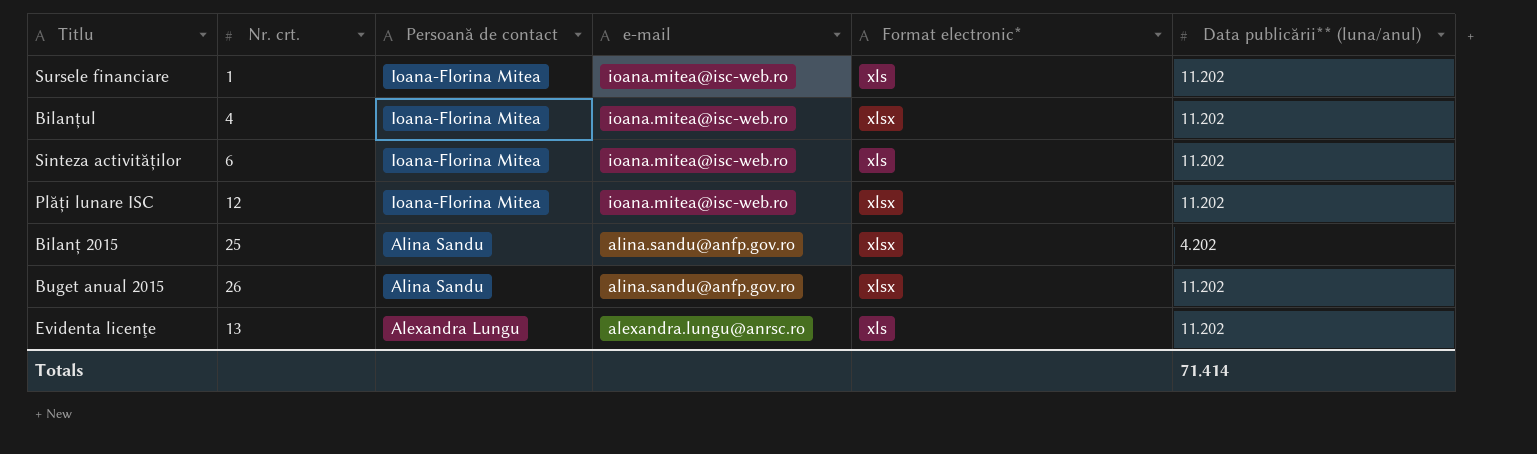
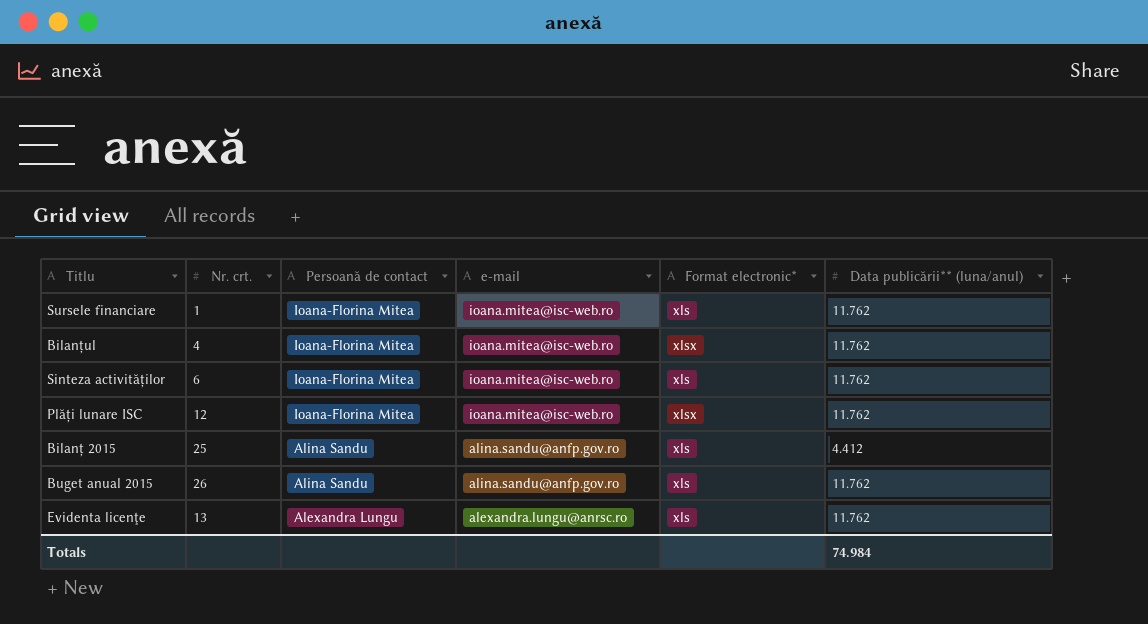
Sursele financiare | Data publicării** (luna/anul): 11.202 -> 11.762
Bilanțul | Data publicării** (luna/anul): 11.202 -> 11.762
Sinteza activităților | Data publicării** (luna/anul): 11.202 -> 11.762
Plăți lunare ISC | Data publicării** (luna/anul): 11.202 -> 11.762
Bilanț 2015 | Format electronic*: xlsx -> xls
Bilanț 2015 | Data publicării** (luna/anul): 4.202 -> 4.412
Buget anual 2015 | Format electronic*: xlsx -> xls
Buget anual 2015 | Data publicării** (luna/anul): 11.202 -> 11.762
Evidenta licenţe | Data publicării** (luna/anul): 11.202 -> 11.762
Totals | Data publicării** (luna/anul): 71.414 -> 74.984

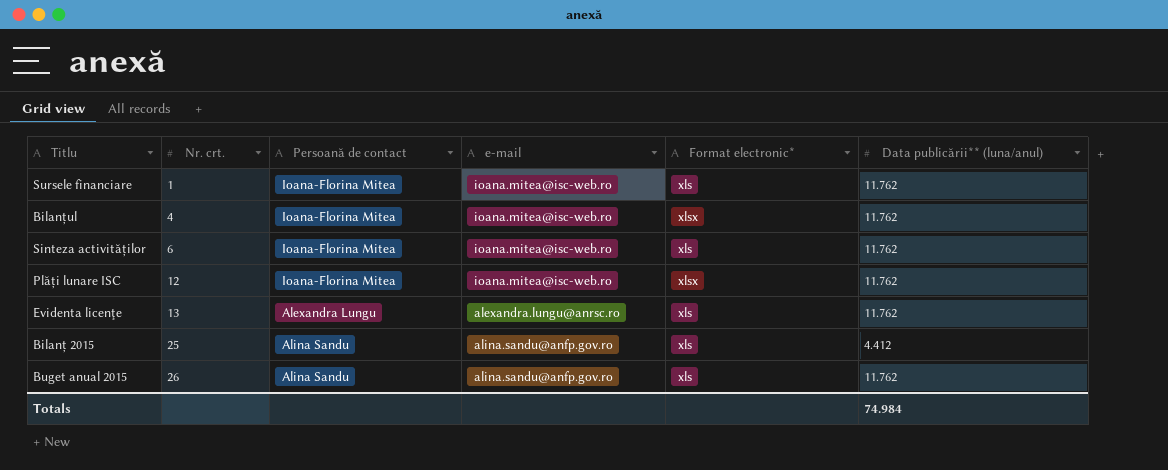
row order: Persoană de contact descending -> Nr. crt. ascending

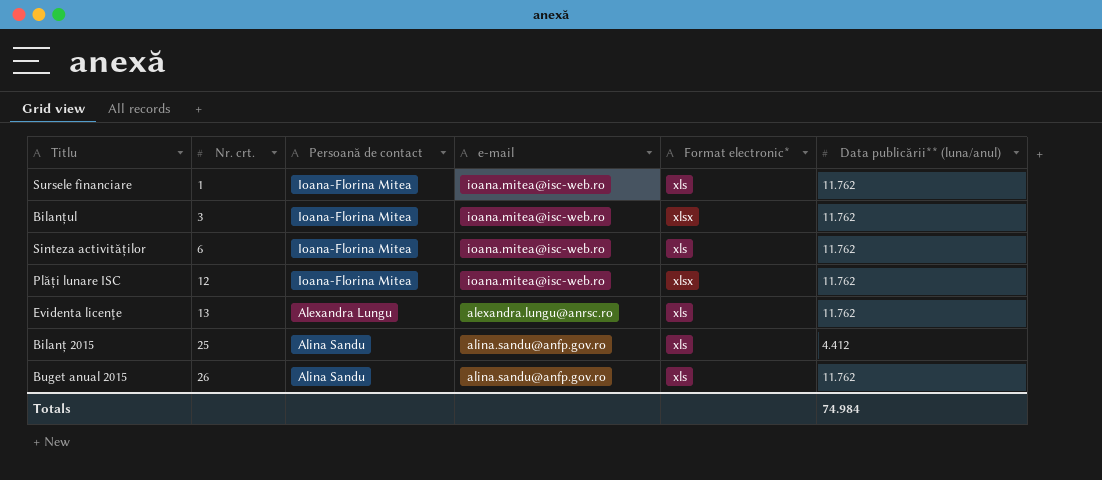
Bilanțul | Nr. crt.: 4 -> 3

